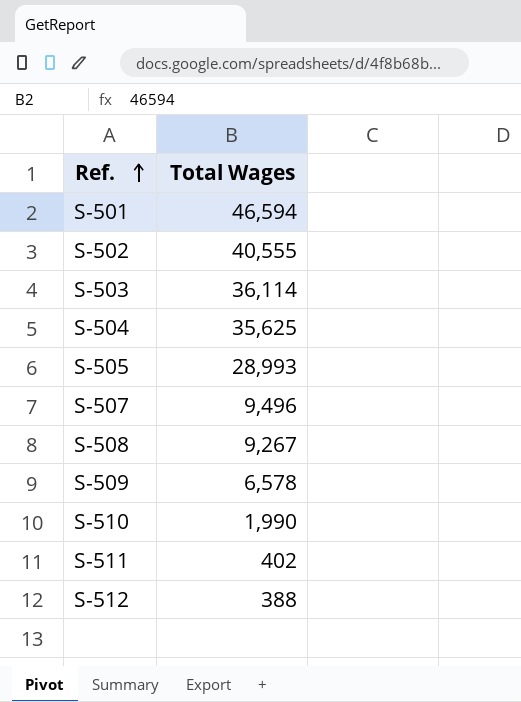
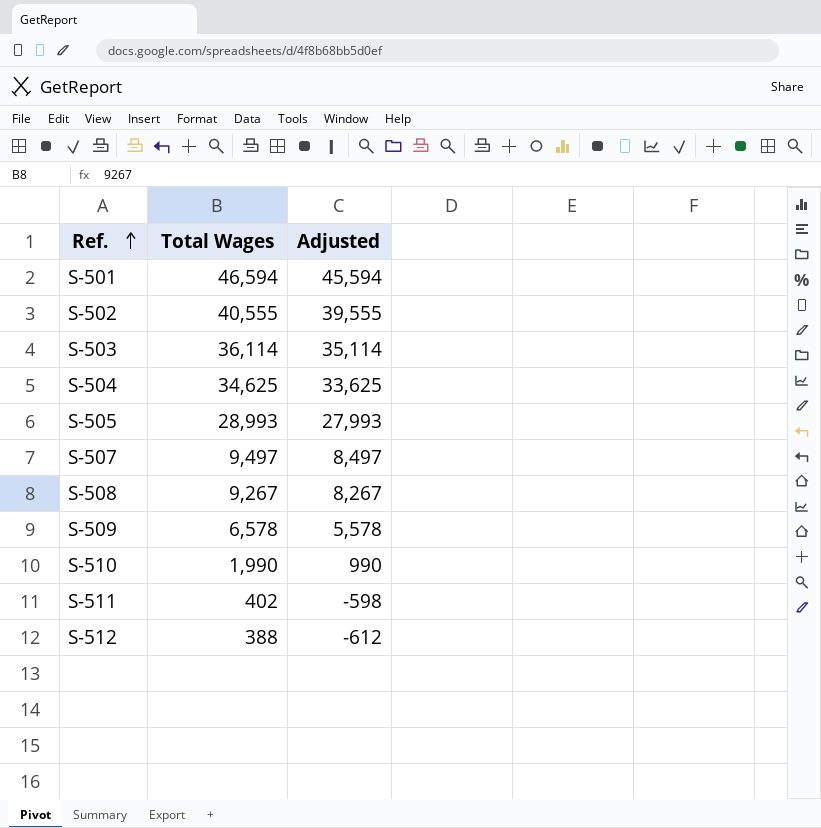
column Adjusted | formula: none -> [Total Wages] - 1000
S-504 | Total Wages: 35,625 -> 34,625
S-507 | Total Wages: 9,496 -> 9,497

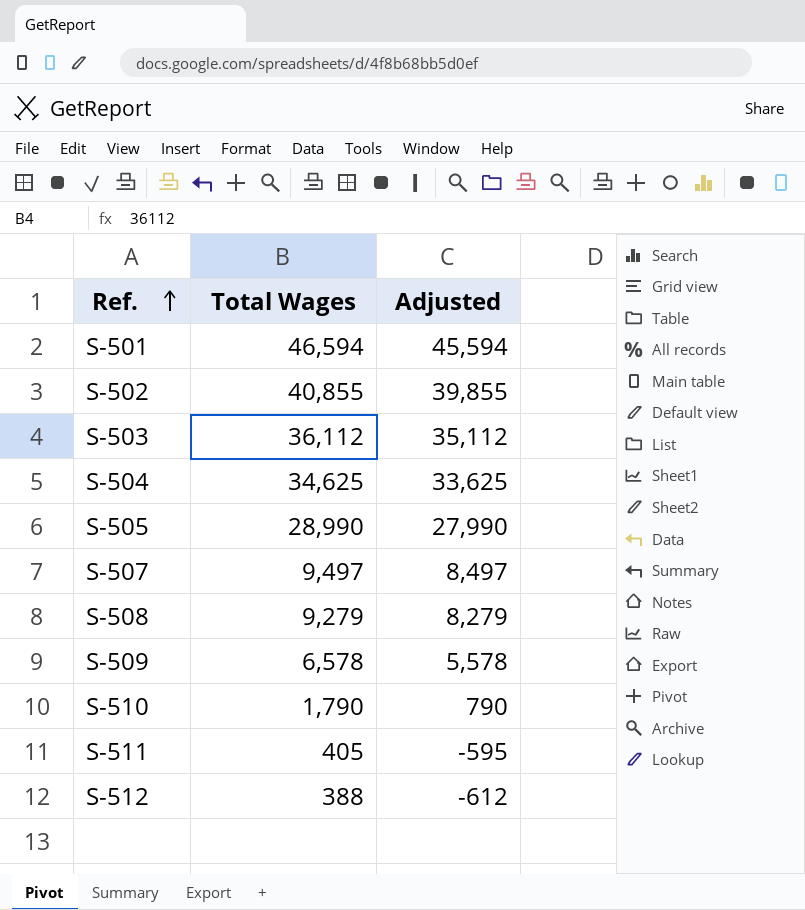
S-502 | Total Wages: 40,555 -> 40,855
S-502 | Adjusted: 39,555 -> 39,855
S-503 | Total Wages: 36,114 -> 36,112
S-503 | Adjusted: 35,114 -> 35,112
S-505 | Total Wages: 28,993 -> 28,990
S-505 | Adjusted: 27,993 -> 27,990
S-508 | Total Wages: 9,267 -> 9,279
S-508 | Adjusted: 8,267 -> 8,279
S-510 | Total Wages: 1,990 -> 1,790
S-510 | Adjusted: 990 -> 790
S-511 | Total Wages: 402 -> 405
S-511 | Adjusted: -598 -> -595

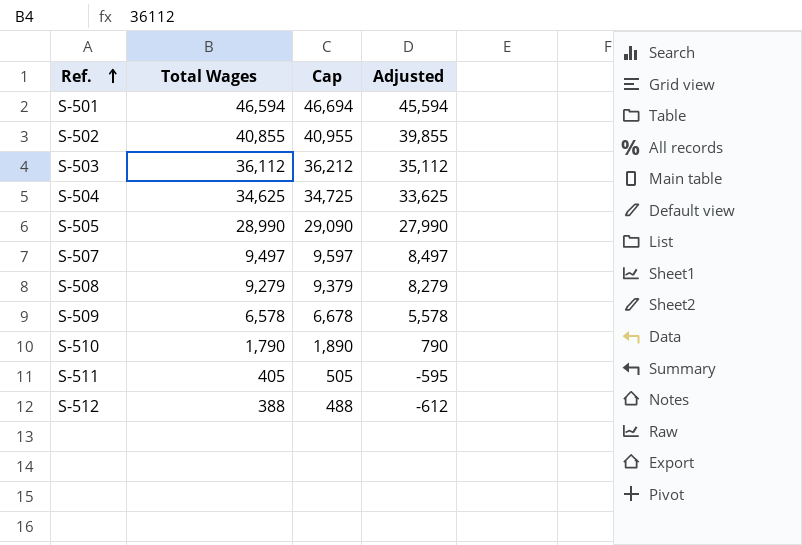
column Cap | formula: none -> [Total Wages] + 100

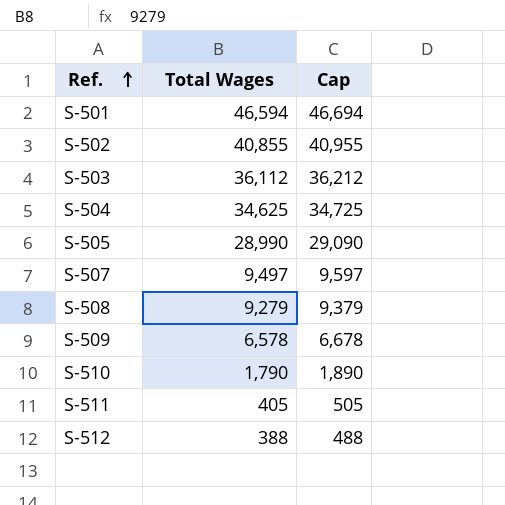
column Adjusted | formula: [Total Wages] - 1000 -> none

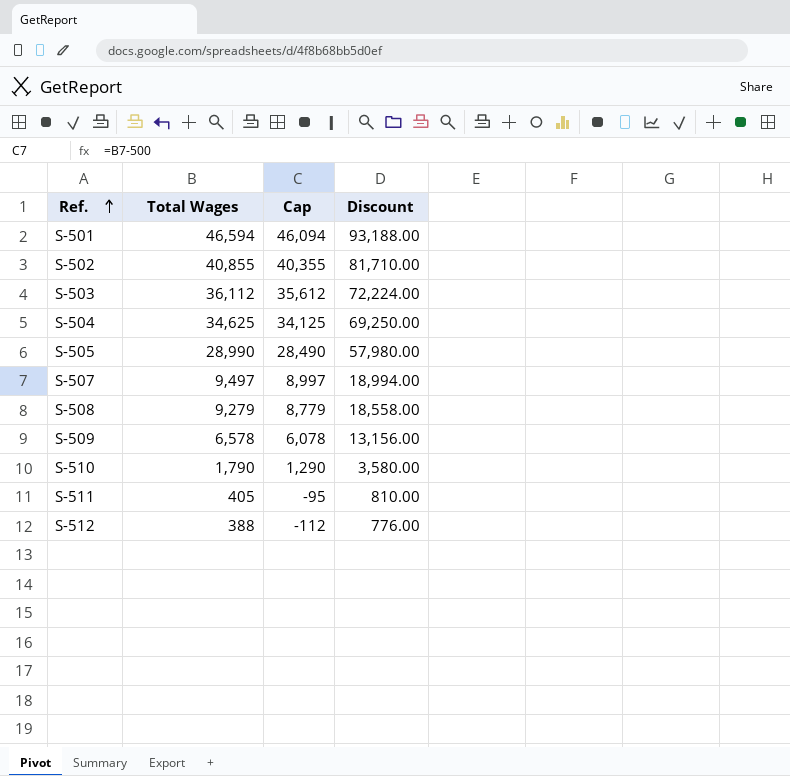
column Cap | formula: [Total Wages] + 100 -> [Total Wages] - 500
column Discount | formula: none -> [Total Wages] * 2

